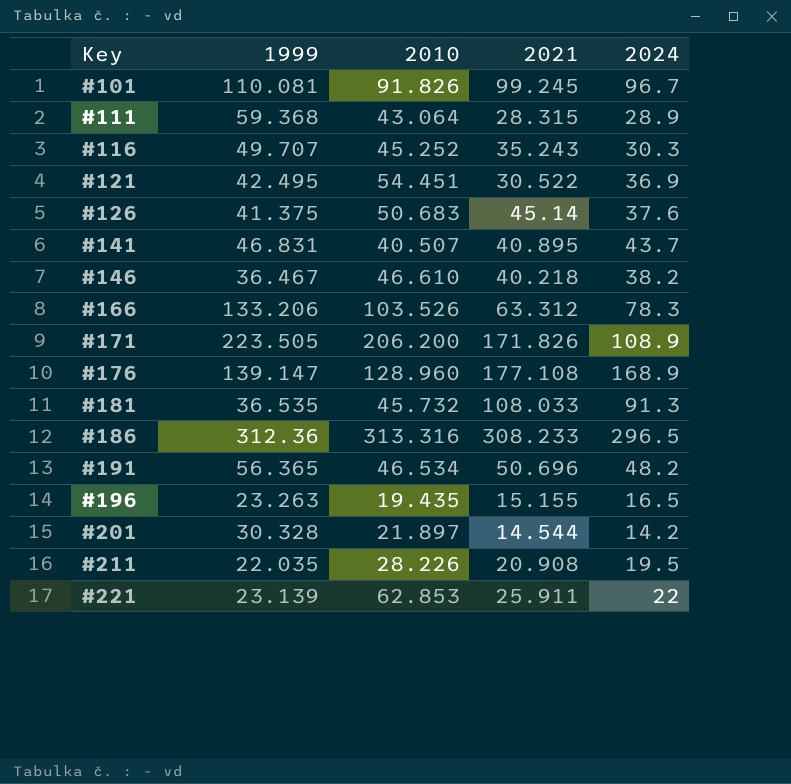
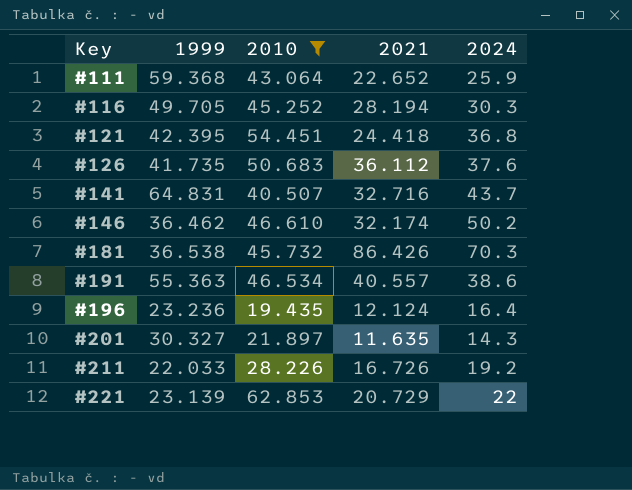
filter: none -> 2010 <= 62.853
#111 | 2021: 28.315 -> 22.652
#111 | 2024: 28.9 -> 25.9
#116 | 1999: 49.707 -> 49.705
#116 | 2021: 35.243 -> 28.194
#121 | 1999: 42.495 -> 42.395
#121 | 2021: 30.522 -> 24.418
#121 | 2024: 36.9 -> 36.8
#126 | 1999: 41.375 -> 41.735
#126 | 2021: 45.14 -> 36.112
#141 | 1999: 46.831 -> 64.831
#141 | 2021: 40.895 -> 32.716
#146 | 1999: 36.467 -> 36.462
#146 | 2021: 40.218 -> 32.174
#146 | 2024: 38.2 -> 50.2
#181 | 1999: 36.535 -> 36.538
#181 | 2021: 108.033 -> 86.426
#181 | 2024: 91.3 -> 70.3
#191 | 1999: 56.365 -> 55.363
#191 | 2021: 50.696 -> 40.557
#191 | 2024: 48.2 -> 38.6
#196 | 1999: 23.263 -> 23.236
#196 | 2021: 15.155 -> 12.124
#196 | 2024: 16.5 -> 16.4
#201 | 1999: 30.328 -> 30.327
#201 | 2021: 14.544 -> 11.635
#201 | 2024: 14.2 -> 14.3
#211 | 1999: 22.035 -> 22.033
#211 | 2021: 20.908 -> 16.726
#211 | 2024: 19.5 -> 19.2
#221 | 2021: 25.911 -> 20.729

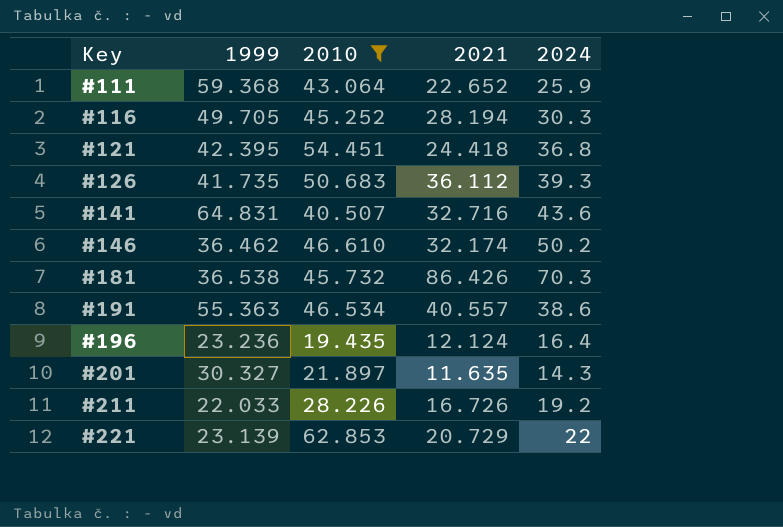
#126 | 2024: 37.6 -> 39.3
#141 | 2024: 43.7 -> 43.6

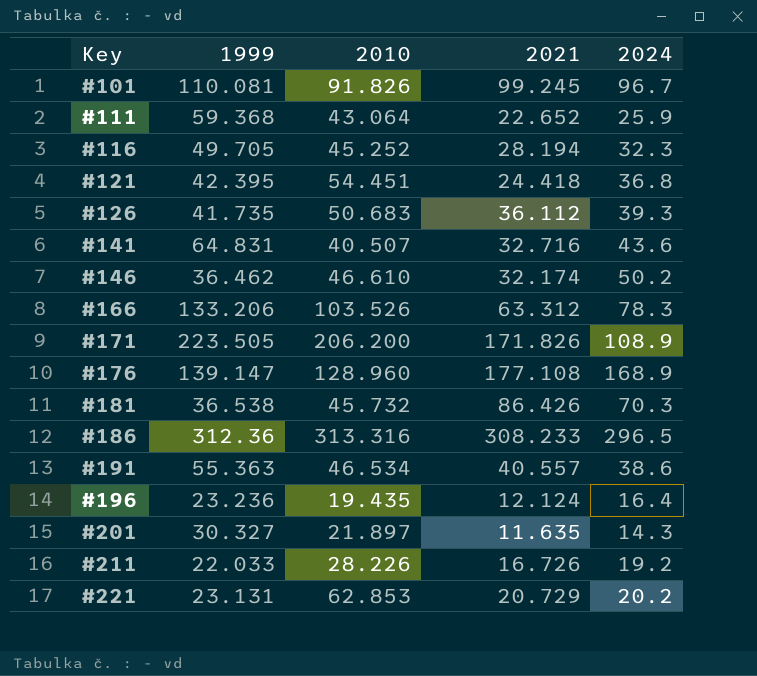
filter: 2010 <= 62.853 -> none
#116 | 2024: 30.3 -> 32.3
#221 | 1999: 23.139 -> 23.131
#221 | 2024: 22 -> 20.2

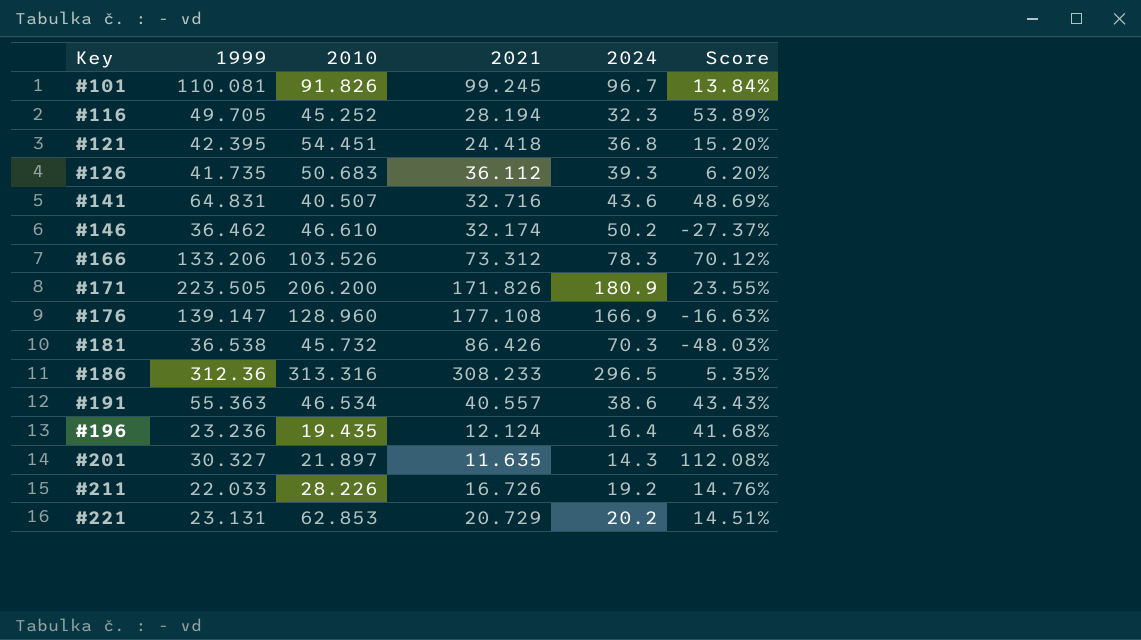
column Score | formula: none -> ([1999] - [2024]) / [2024]
row #111: 59.368 | 43.064 | 22.652 | 25.9 -> none
#166 | 2021: 63.312 -> 73.312
#171 | 2024: 108.9 -> 180.9
#176 | 2024: 168.9 -> 166.9

